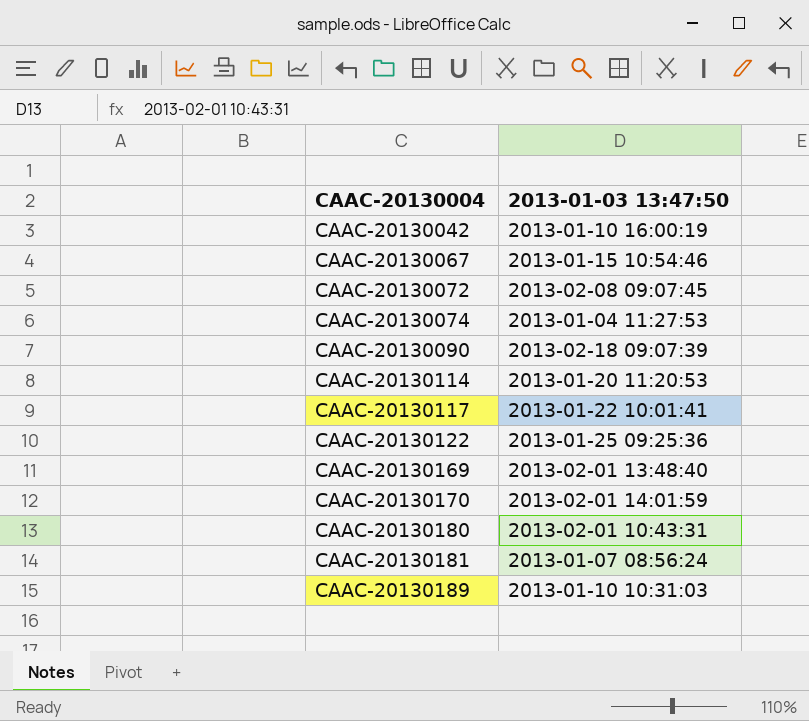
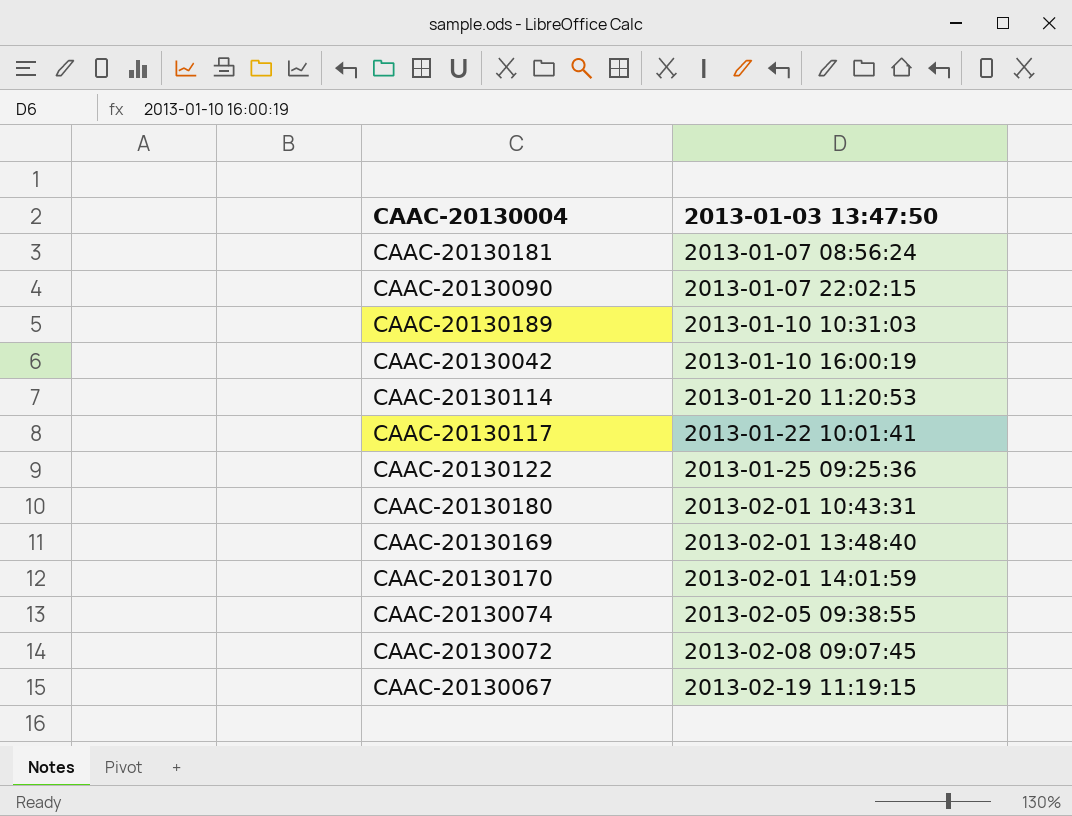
row order: CAAC-20130004 ascending -> 2013-01-03 13:47:50 ascending
CAAC-20130090 | 2013-01-03 13:47:50: 2013-02-18 09:07:39 -> 2013-01-07 22:02:15
CAAC-20130074 | 2013-01-03 13:47:50: 2013-01-04 11:27:53 -> 2013-02-05 09:38:55
CAAC-20130067 | 2013-01-03 13:47:50: 2013-01-15 10:54:46 -> 2013-02-19 11:19:15

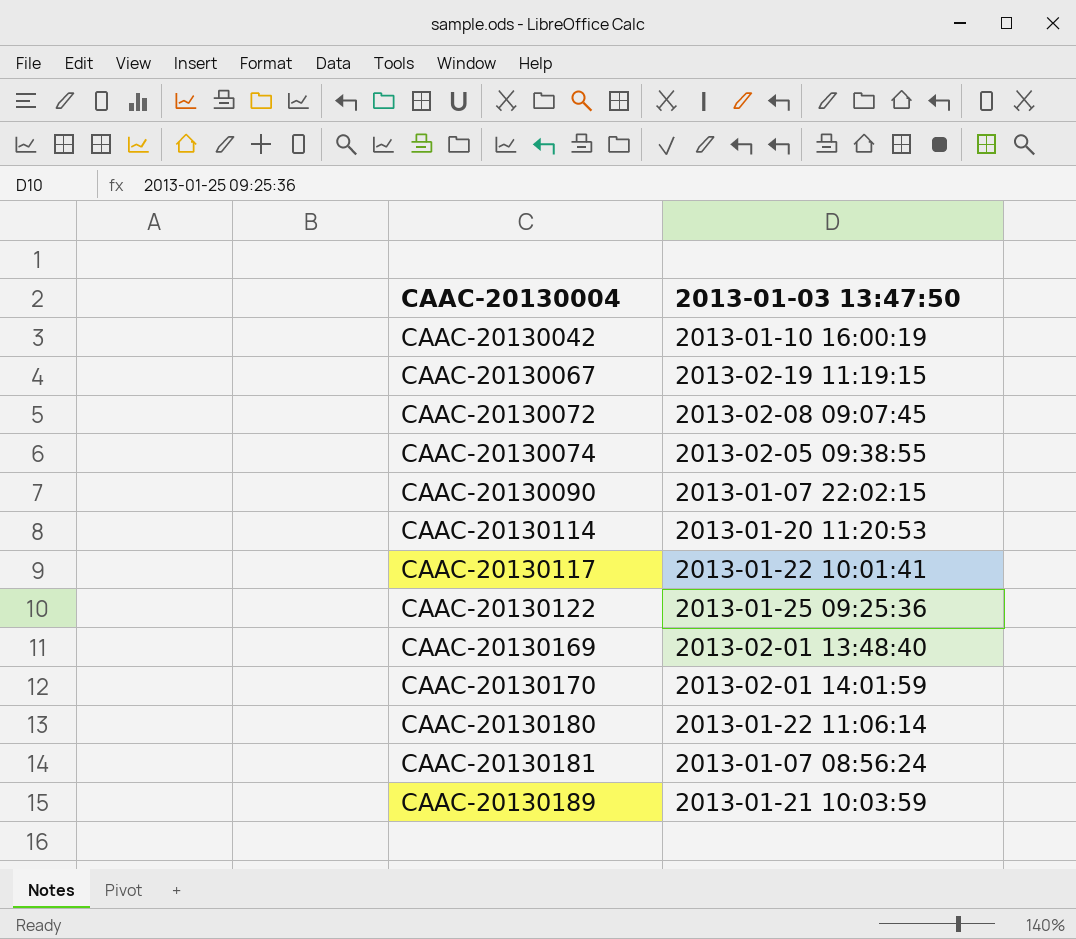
row order: 2013-01-03 13:47:50 ascending -> CAAC-20130004 ascending
CAAC-20130180 | 2013-01-03 13:47:50: 2013-02-01 10:43:31 -> 2013-01-22 11:06:14
CAAC-20130189 | 2013-01-03 13:47:50: 2013-01-10 10:31:03 -> 2013-01-21 10:03:59

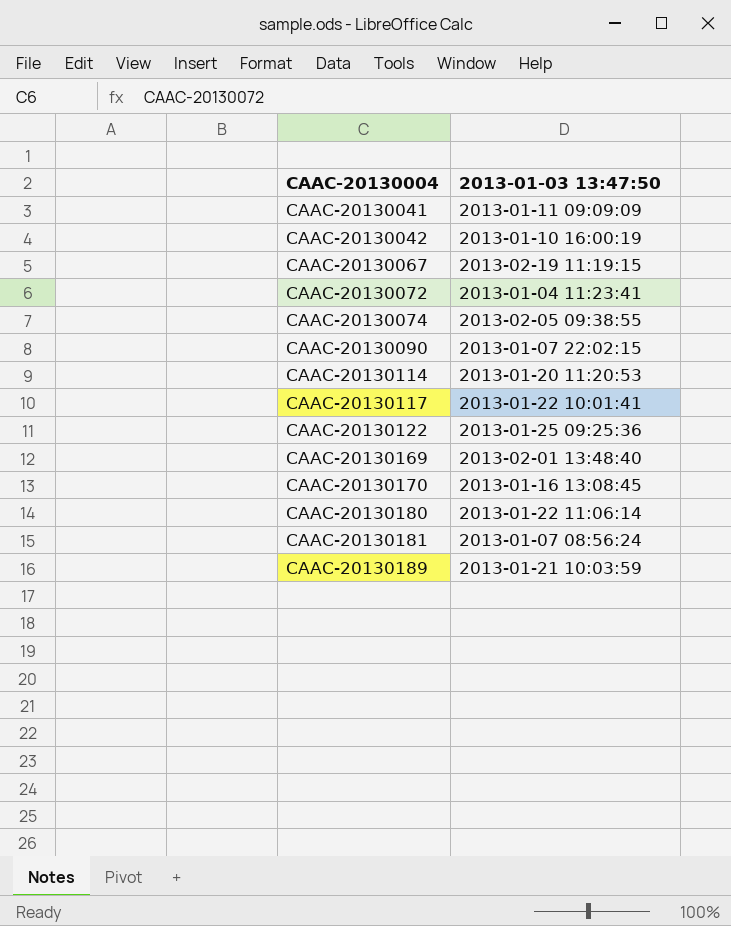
row CAAC-20130041: none -> 2013-01-11 09:09:09
CAAC-20130072 | 2013-01-03 13:47:50: 2013-02-08 09:07:45 -> 2013-01-04 11:23:41
CAAC-20130170 | 2013-01-03 13:47:50: 2013-02-01 14:01:59 -> 2013-01-16 13:08:45

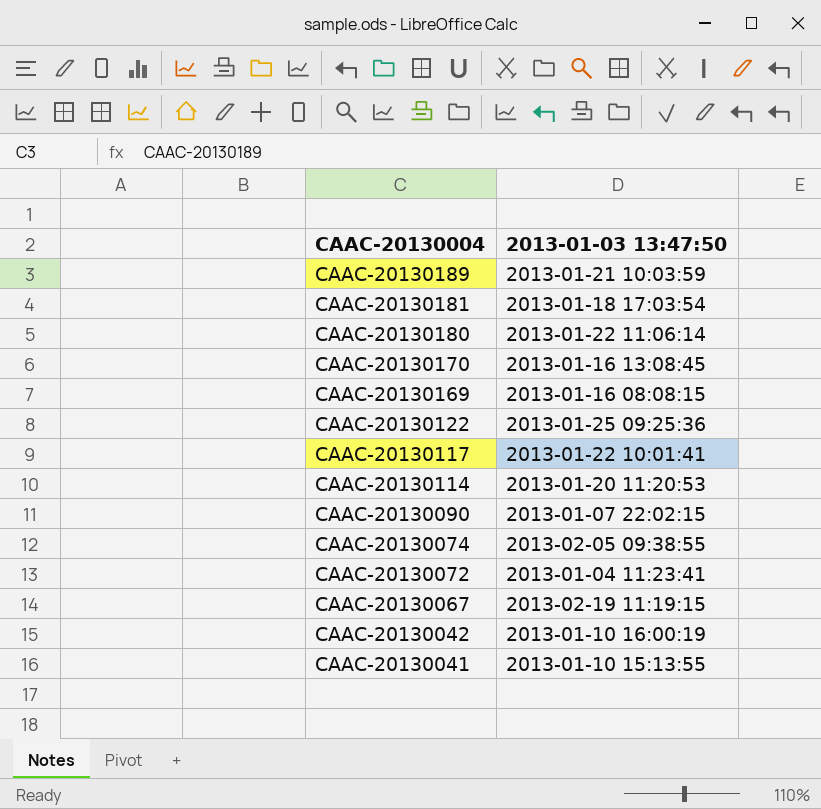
row order: CAAC-20130004 ascending -> CAAC-20130004 descending
CAAC-20130181 | 2013-01-03 13:47:50: 2013-01-07 08:56:24 -> 2013-01-18 17:03:54
CAAC-20130169 | 2013-01-03 13:47:50: 2013-02-01 13:48:40 -> 2013-01-16 08:08:15
CAAC-20130041 | 2013-01-03 13:47:50: 2013-01-11 09:09:09 -> 2013-01-10 15:13:55

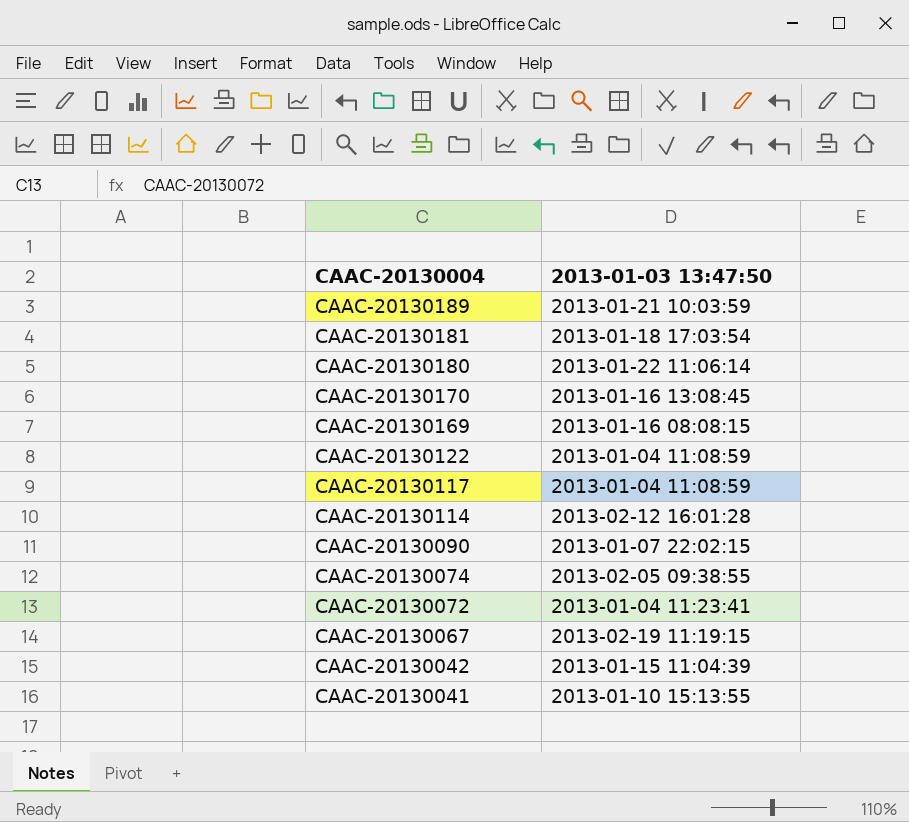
CAAC-20130122 | 2013-01-03 13:47:50: 2013-01-25 09:25:36 -> 2013-01-04 11:08:59
CAAC-20130117 | 2013-01-03 13:47:50: 2013-01-22 10:01:41 -> 2013-01-04 11:08:59
CAAC-20130114 | 2013-01-03 13:47:50: 2013-01-20 11:20:53 -> 2013-02-12 16:01:28
CAAC-20130042 | 2013-01-03 13:47:50: 2013-01-10 16:00:19 -> 2013-01-15 11:04:39

